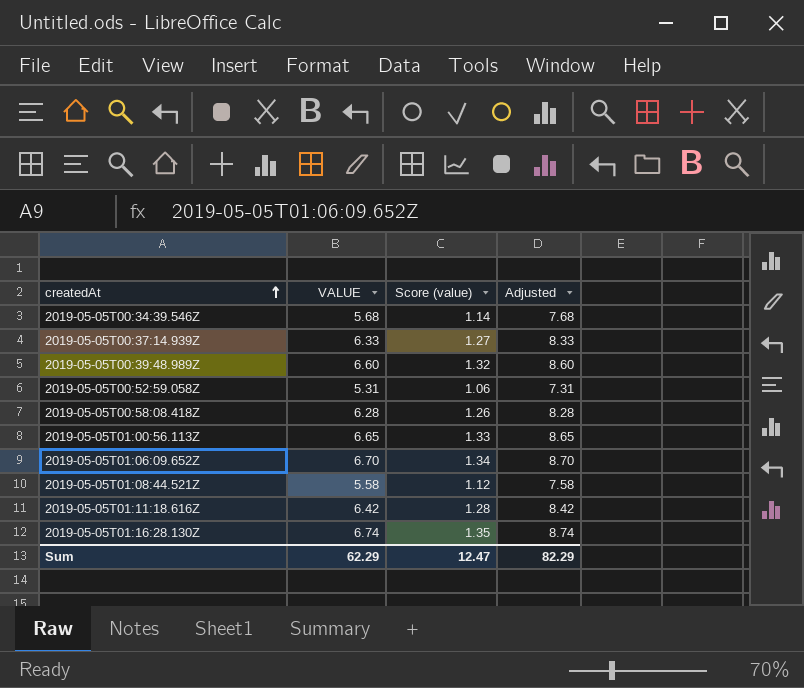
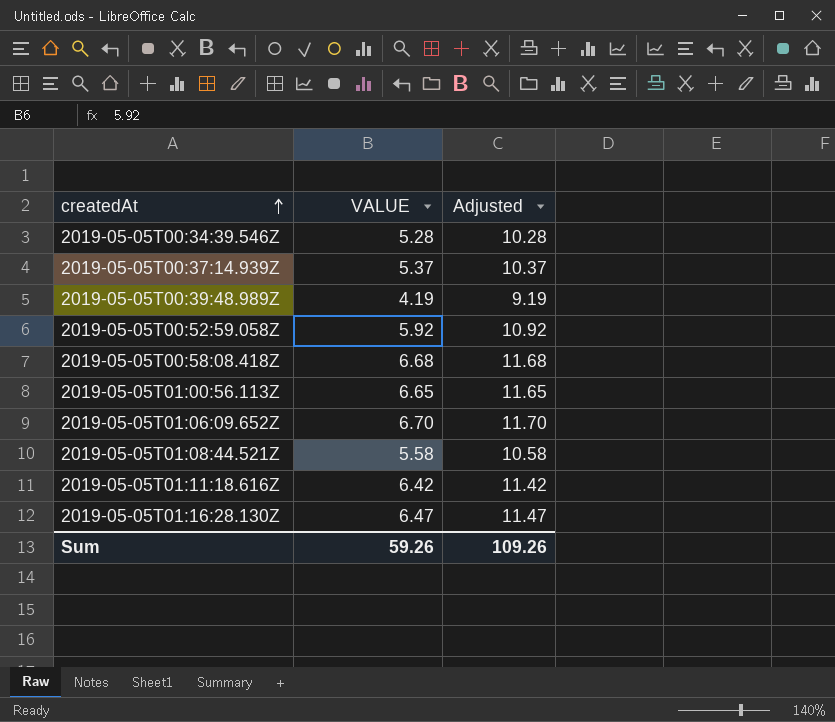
column Score (value) | formula: [VALUE] * 0.2 -> none
column Adjusted | formula: [VALUE] + 2 -> [VALUE] + 5
2019-05-05T00:34:39.546Z | VALUE: 5.68 -> 5.28
2019-05-05T00:37:14.939Z | VALUE: 6.33 -> 5.37
2019-05-05T00:39:48.989Z | VALUE: 6.60 -> 4.19
2019-05-05T00:52:59.058Z | VALUE: 5.31 -> 5.92
2019-05-05T00:58:08.418Z | VALUE: 6.28 -> 6.68
2019-05-05T01:16:28.130Z | VALUE: 6.74 -> 6.47
Sum | VALUE: 62.29 -> 59.26
Sum | Adjusted: 82.29 -> 109.26

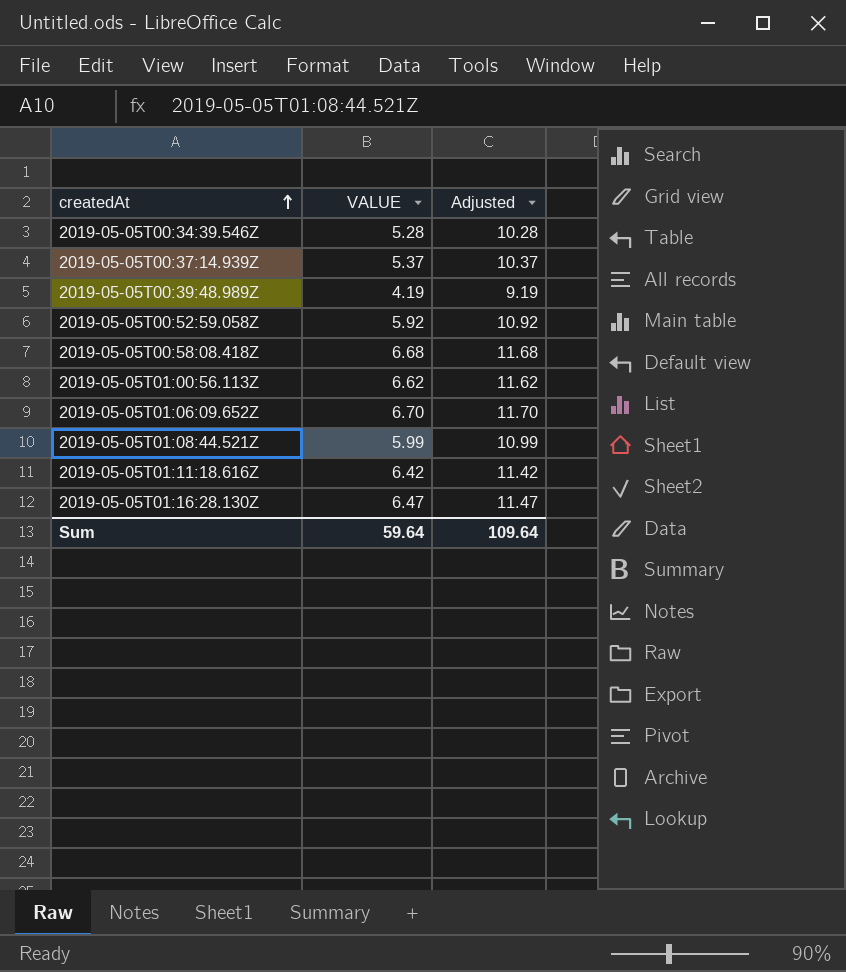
2019-05-05T01:00:56.113Z | VALUE: 6.65 -> 6.62
2019-05-05T01:00:56.113Z | Adjusted: 11.65 -> 11.62
2019-05-05T01:08:44.521Z | VALUE: 5.58 -> 5.99
2019-05-05T01:08:44.521Z | Adjusted: 10.58 -> 10.99
Sum | VALUE: 59.26 -> 59.64
Sum | Adjusted: 109.26 -> 109.64

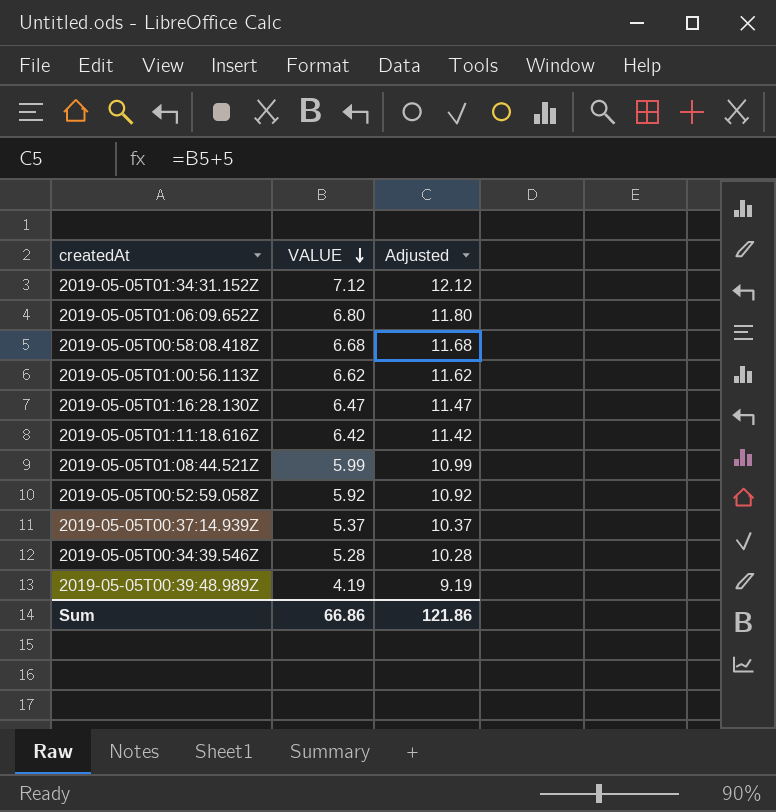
row order: createdAt ascending -> VALUE descending
row 2019-05-05T01:34:31.152Z: none -> 7.12 | 12.12
2019-05-05T01:06:09.652Z | VALUE: 6.70 -> 6.80
2019-05-05T01:06:09.652Z | Adjusted: 11.70 -> 11.80
Sum | VALUE: 59.64 -> 66.86
Sum | Adjusted: 109.64 -> 121.86

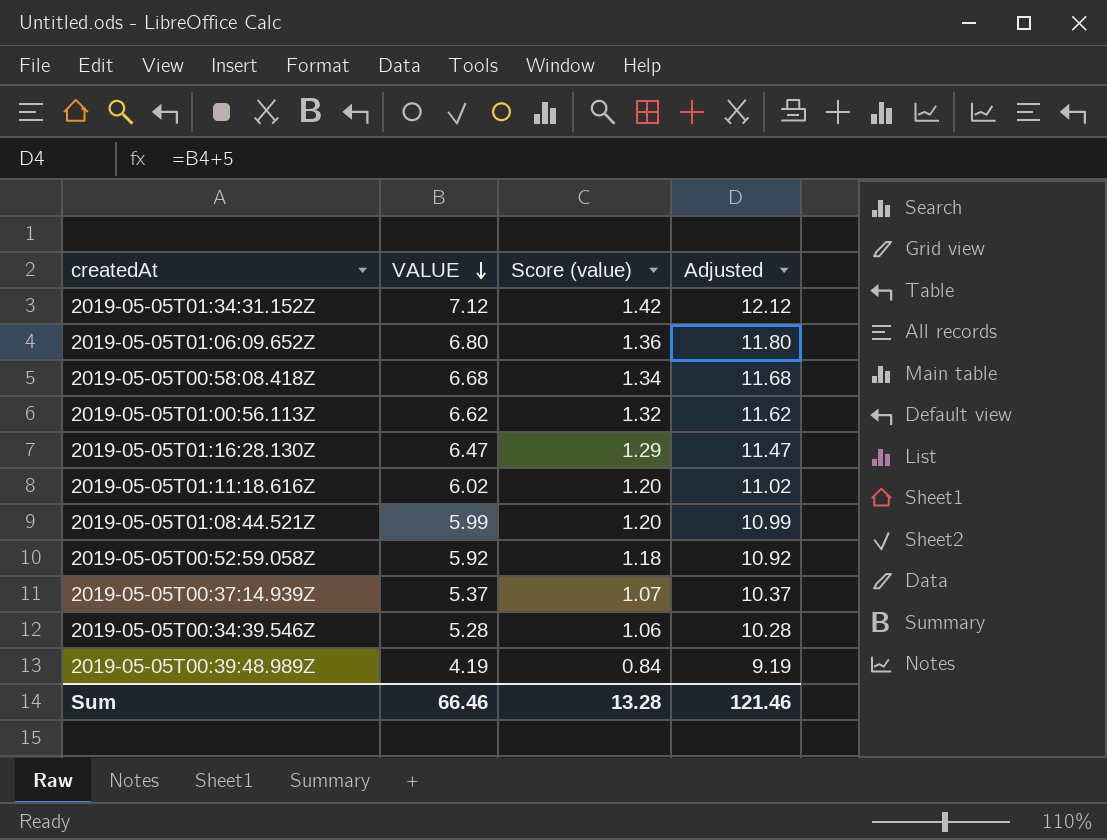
column Score (value) | formula: none -> [VALUE] * 0.2
2019-05-05T01:11:18.616Z | VALUE: 6.42 -> 6.02
2019-05-05T01:11:18.616Z | Adjusted: 11.42 -> 11.02
Sum | VALUE: 66.86 -> 66.46
Sum | Adjusted: 121.86 -> 121.46

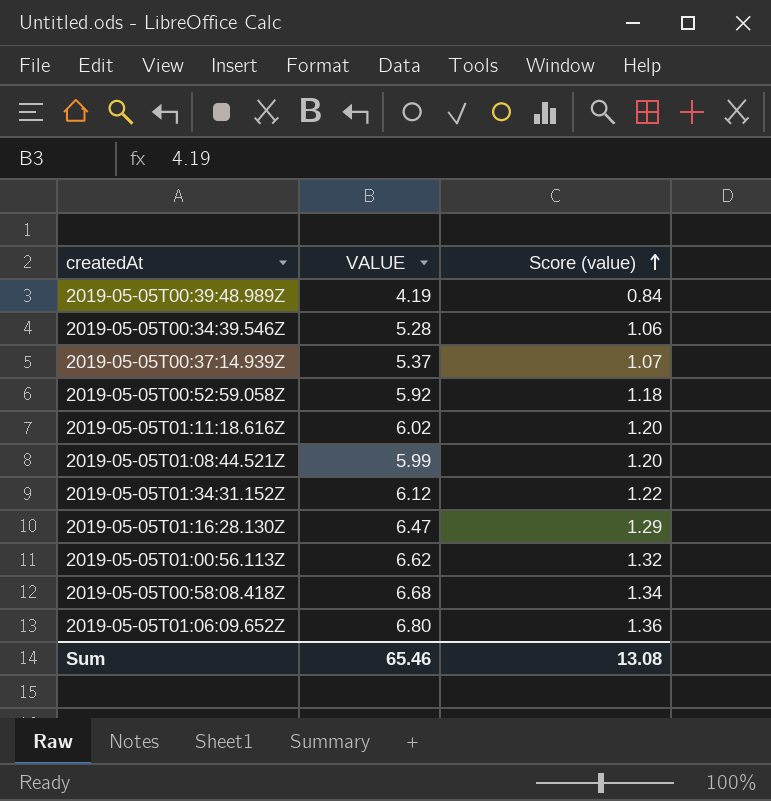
row order: VALUE descending -> Score (value) ascending
column Adjusted | formula: [VALUE] + 5 -> none
2019-05-05T01:34:31.152Z | VALUE: 7.12 -> 6.12
2019-05-05T01:34:31.152Z | Score (value): 1.42 -> 1.22
Sum | VALUE: 66.46 -> 65.46
Sum | Score (value): 13.28 -> 13.08

